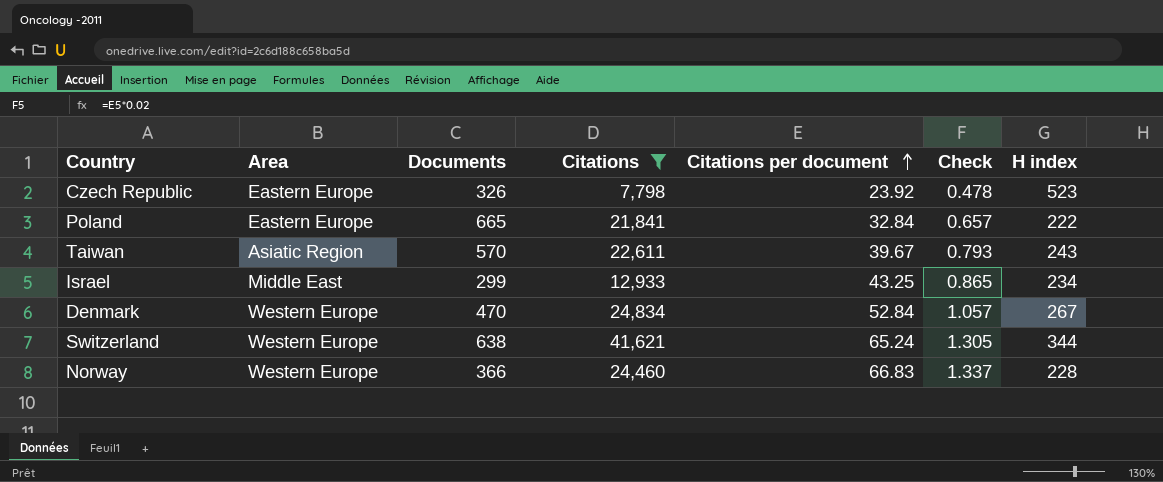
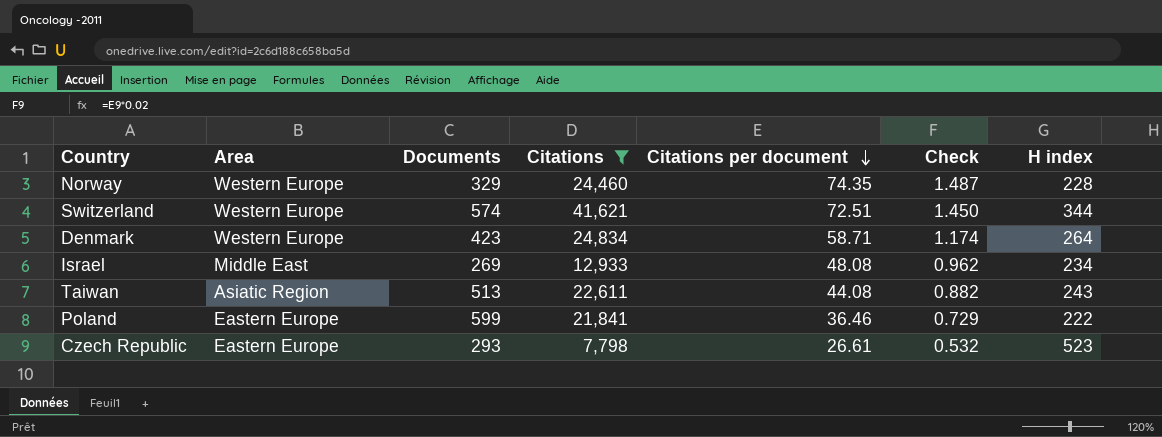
row order: Citations per document ascending -> Citations per document descending
Norway | Documents: 366 -> 329
Norway | Citations per document: 66.83 -> 74.35
Norway | Check: 1.337 -> 1.487
Switzerland | Documents: 638 -> 574
Switzerland | Citations per document: 65.24 -> 72.51
Switzerland | Check: 1.305 -> 1.450
Denmark | Documents: 470 -> 423
Denmark | Citations per document: 52.84 -> 58.71
Denmark | Check: 1.057 -> 1.174
Denmark | H index: 267 -> 264
Israel | Documents: 299 -> 269
Israel | Citations per document: 43.25 -> 48.08
Israel | Check: 0.865 -> 0.962
Taiwan | Documents: 570 -> 513
Taiwan | Citations per document: 39.67 -> 44.08
Taiwan | Check: 0.793 -> 0.882
Poland | Documents: 665 -> 599
Poland | Citations per document: 32.84 -> 36.46
Poland | Check: 0.657 -> 0.729
Czech Republic | Documents: 326 -> 293
Czech Republic | Citations per document: 23.92 -> 26.61
Czech Republic | Check: 0.478 -> 0.532

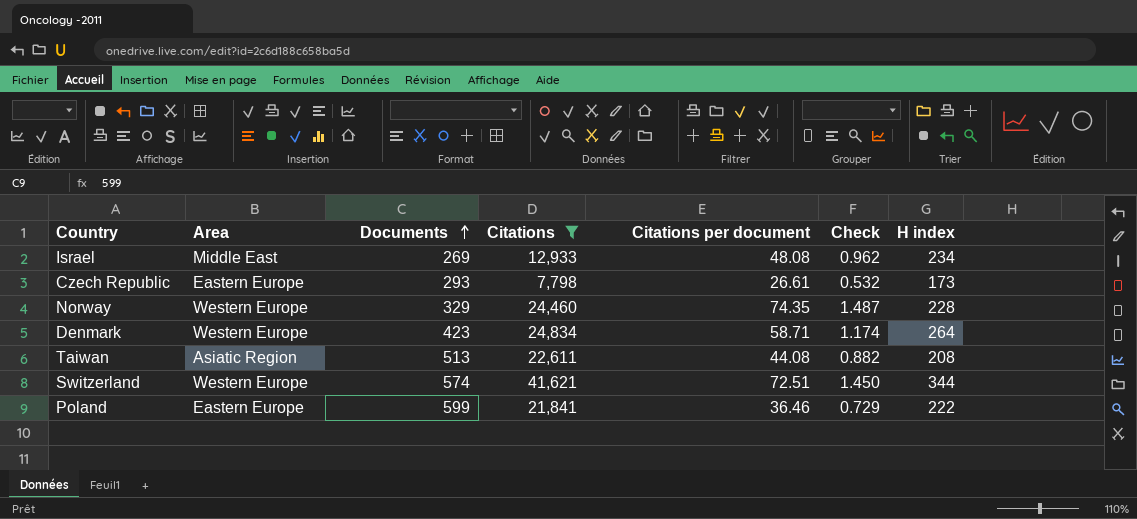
row order: Citations per document descending -> Documents ascending
Czech Republic | H index: 523 -> 173
Taiwan | H index: 243 -> 208

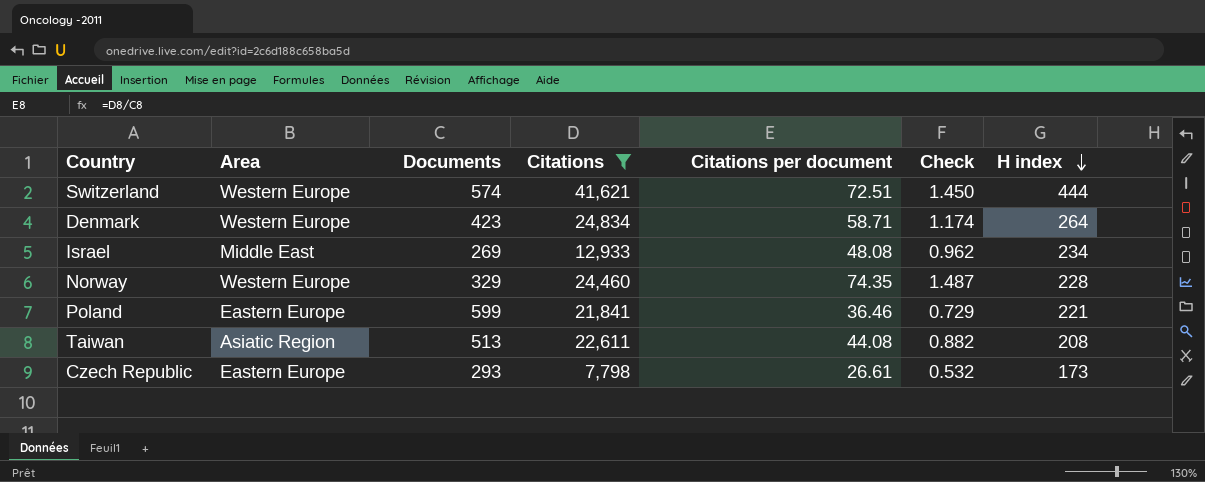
row order: Documents ascending -> H index descending
Switzerland | H index: 344 -> 444
Poland | H index: 222 -> 221

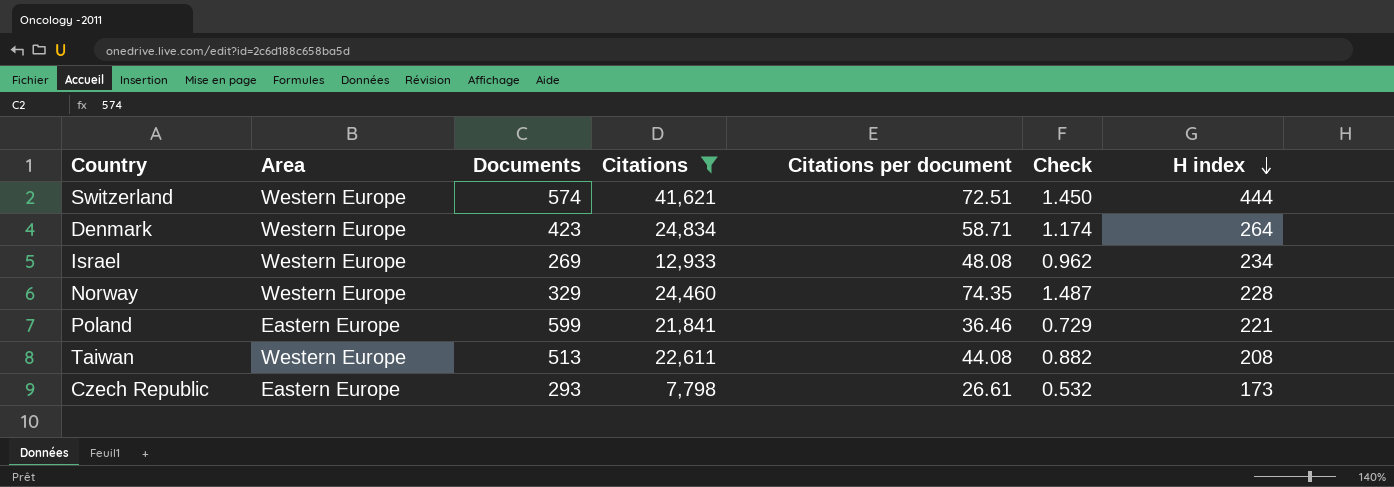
Israel | Area: Middle East -> Western Europe
Taiwan | Area: Asiatic Region -> Western Europe

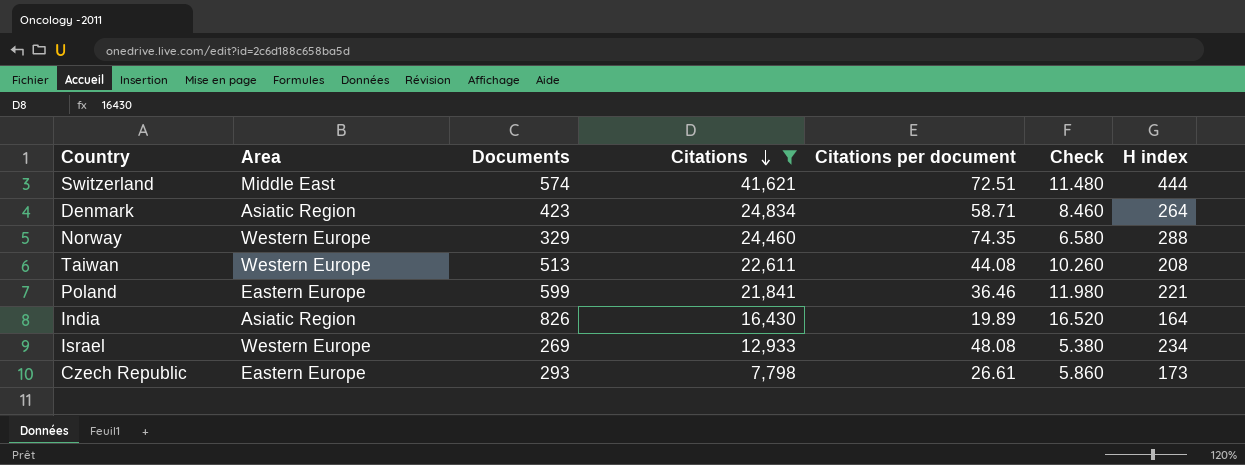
row order: H index descending -> Citations descending
column Check | formula: [Citations per document] * 0.02 -> [Documents] * 0.02
Switzerland | Area: Western Europe -> Middle East
Denmark | Area: Western Europe -> Asiatic Region
Norway | H index: 228 -> 288
row India: none -> Asiatic Region | 826 | 16,430 | 19.89 | 16.520 | 164

